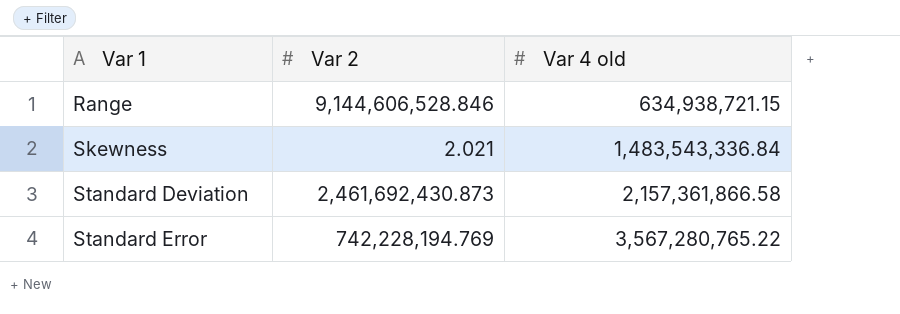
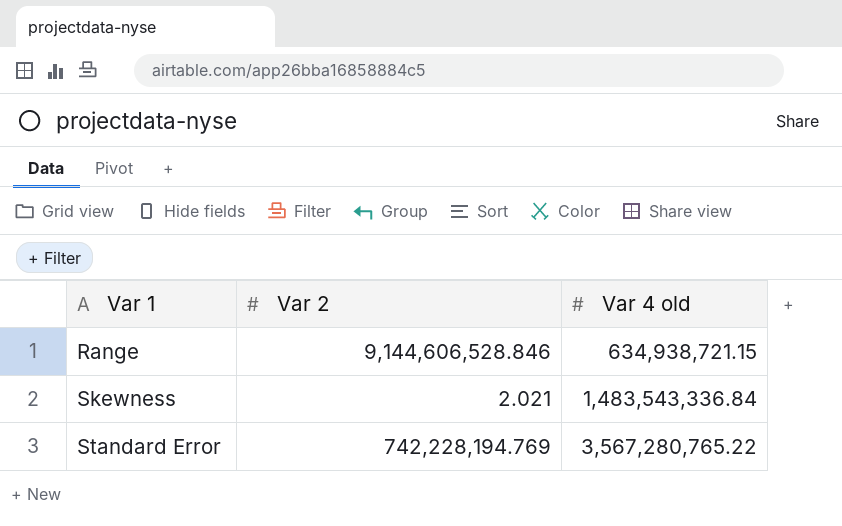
row Standard Deviation: 2,461,692,430.873 | 2,157,361,866.58 -> none

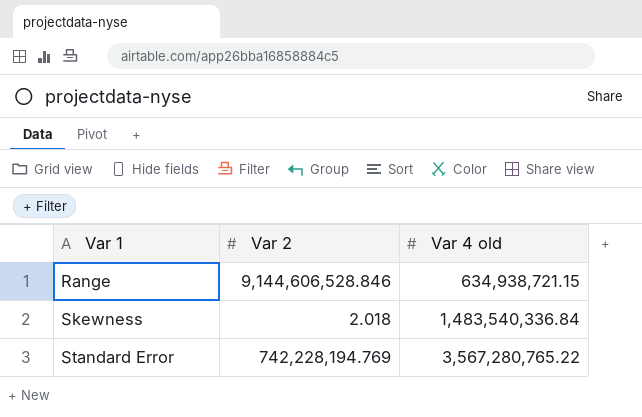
Skewness | Var 2: 2.021 -> 2.018
Skewness | Var 4 old: 1,483,543,336.84 -> 1,483,540,336.84

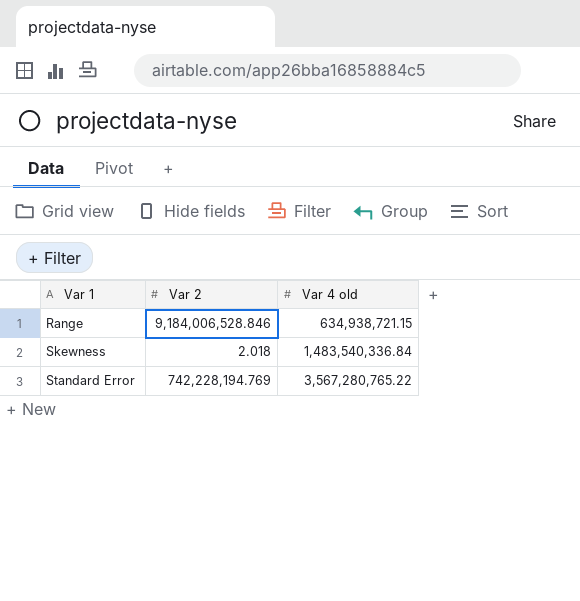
Range | Var 2: 9,144,606,528.846 -> 9,184,006,528.846

